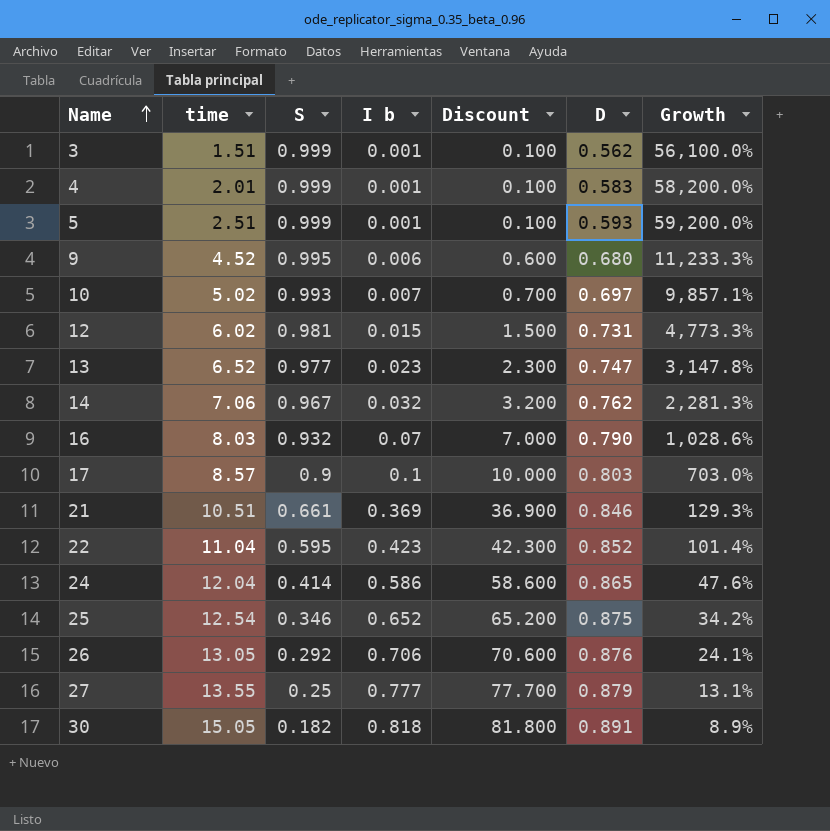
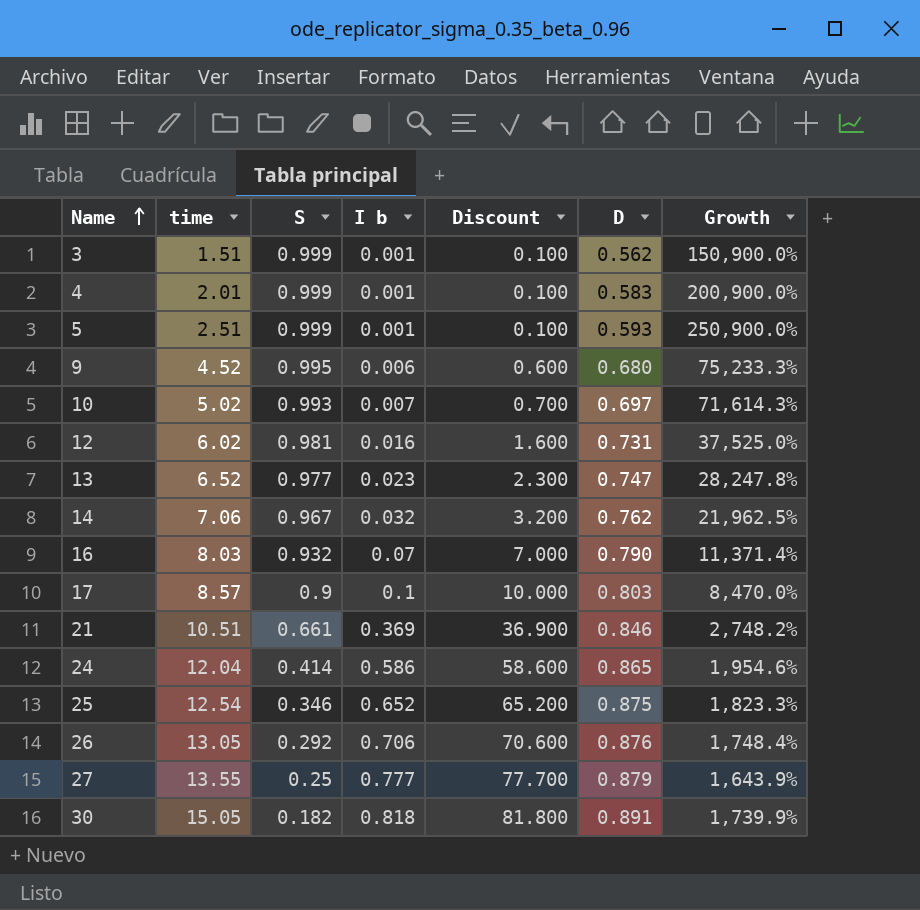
column Growth | formula: ([D] - [I b]) / [I b] -> ([time] - [I b]) / [I b]
row 22: 11.04 | 0.595 | 0.423 | 42.300 | 0.852 | 101.4% -> none
12 | I b: 0.015 -> 0.016
12 | Discount: 1.500 -> 1.600

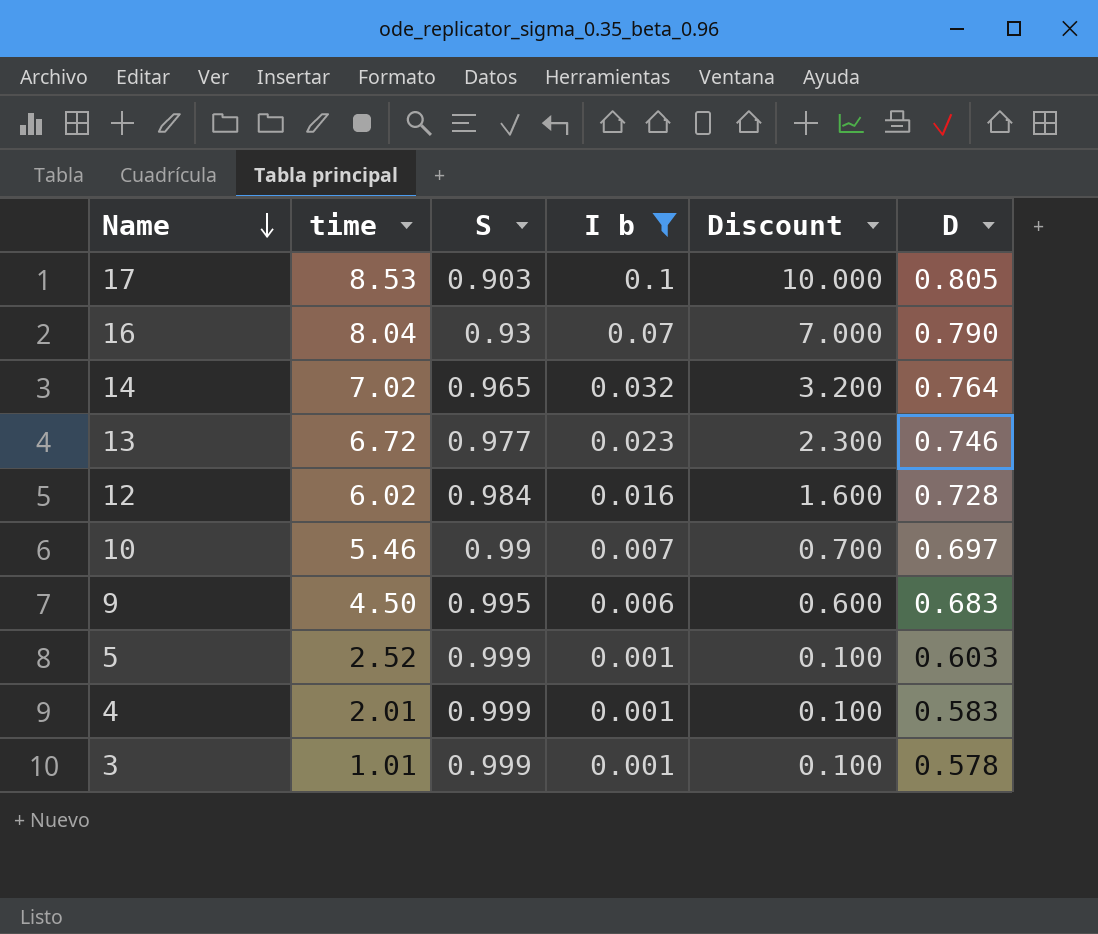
filter: none -> I b <= 0.1
row order: Name ascending -> Name descending
column Growth | formula: ([time] - [I b]) / [I b] -> none
17 | time: 8.57 -> 8.53
17 | S: 0.9 -> 0.903
17 | D: 0.803 -> 0.805
16 | time: 8.03 -> 8.04
16 | S: 0.932 -> 0.93
14 | time: 7.06 -> 7.02
14 | S: 0.967 -> 0.965
14 | D: 0.762 -> 0.764
13 | time: 6.52 -> 6.72
13 | D: 0.747 -> 0.746
12 | S: 0.981 -> 0.984
12 | D: 0.731 -> 0.728
10 | time: 5.02 -> 5.46
10 | S: 0.993 -> 0.99
9 | time: 4.52 -> 4.50
9 | D: 0.680 -> 0.683
5 | time: 2.51 -> 2.52
5 | D: 0.593 -> 0.603
3 | time: 1.51 -> 1.01
3 | D: 0.562 -> 0.578

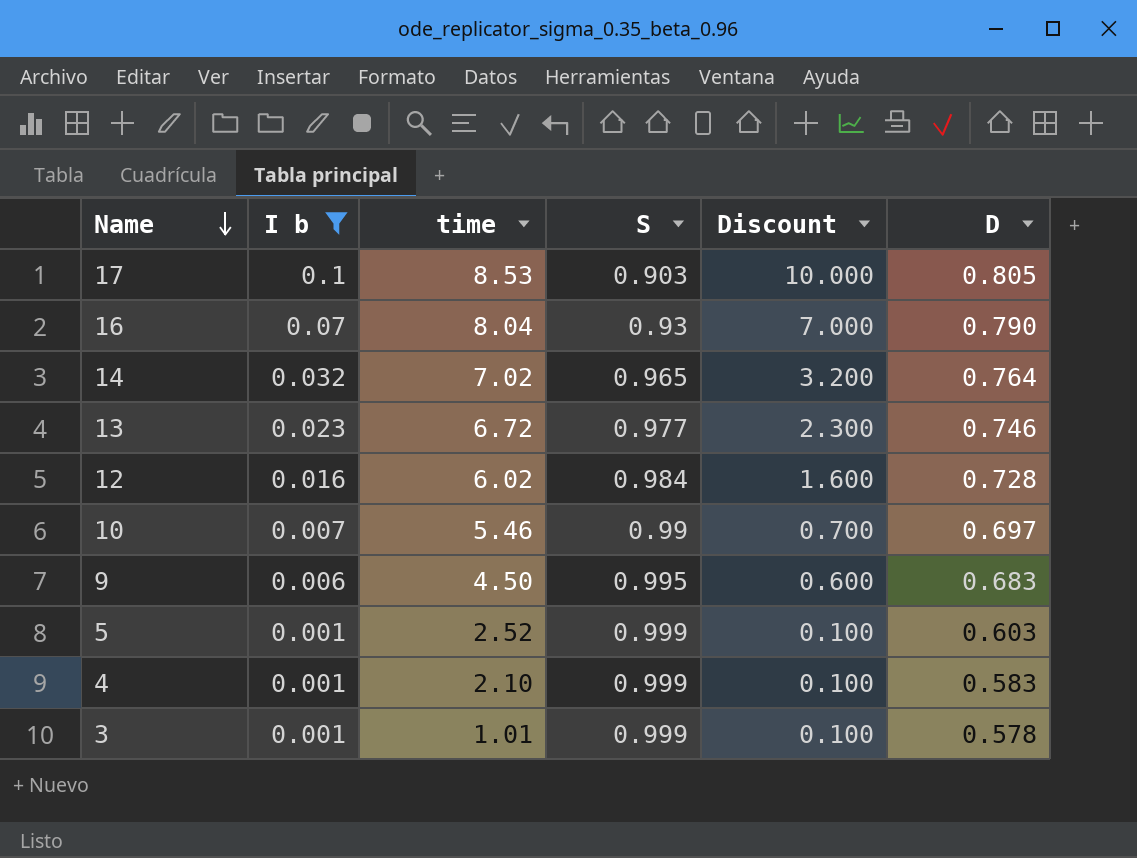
column I b | position: 4 -> 2
4 | time: 2.01 -> 2.10

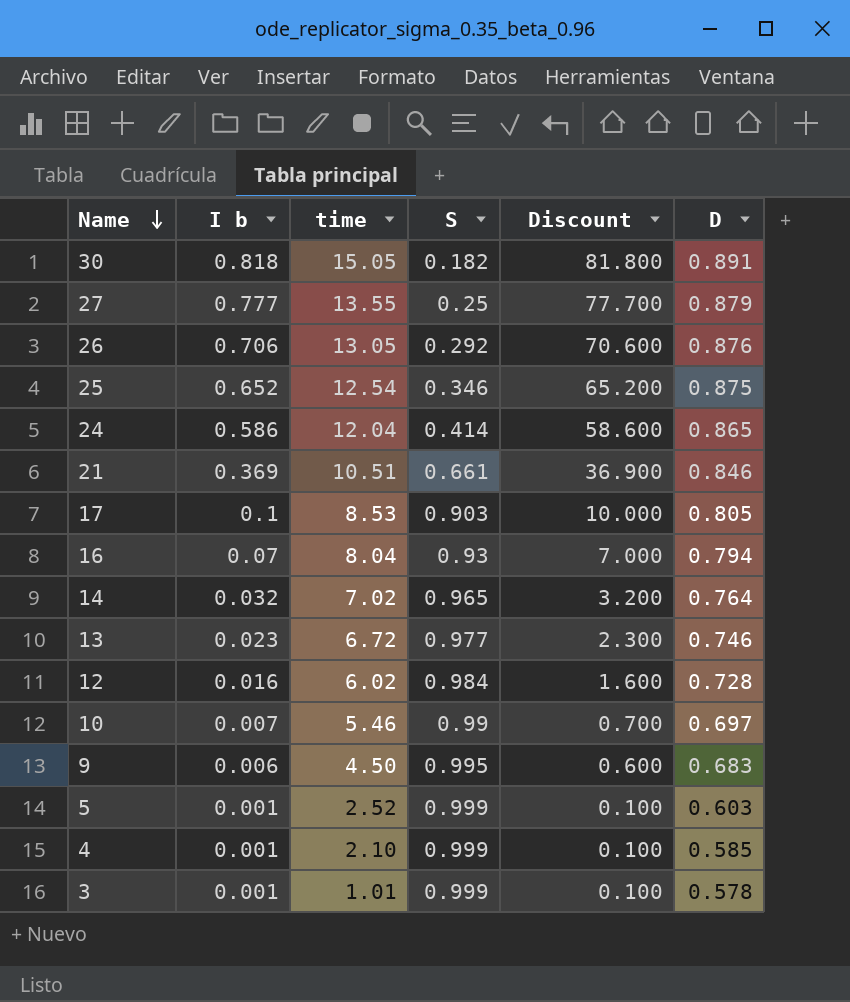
filter: I b <= 0.1 -> none
16 | D: 0.790 -> 0.794
4 | D: 0.583 -> 0.585

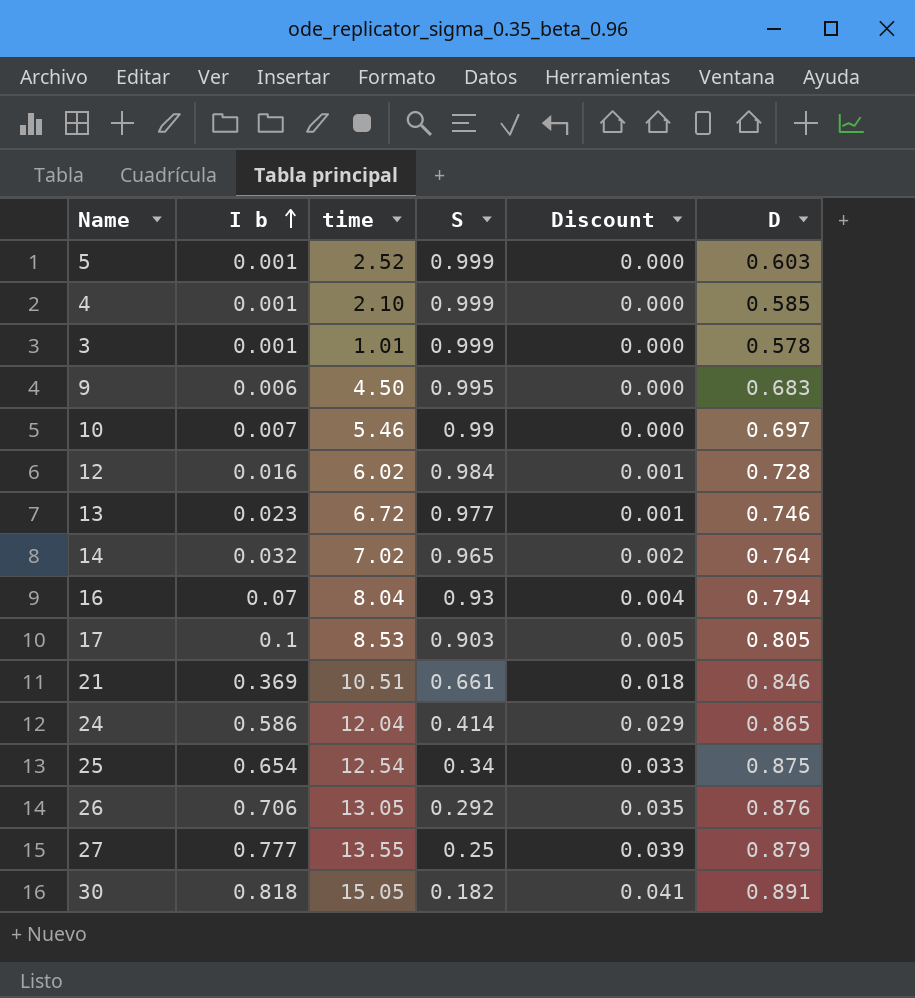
row order: Name descending -> I b ascending
column Discount | formula: [I b] * 100 -> [I b] * 0.05
25 | I b: 0.652 -> 0.654
25 | S: 0.346 -> 0.34

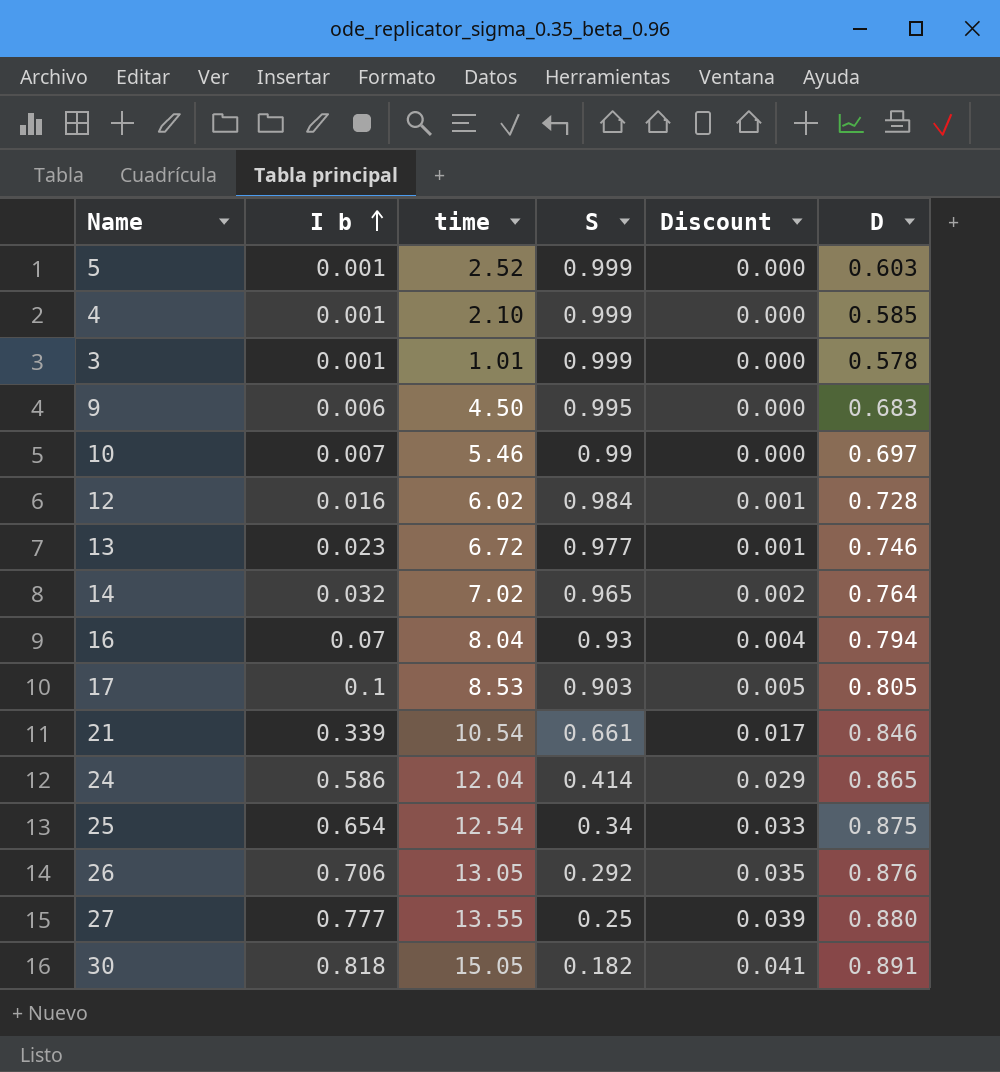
21 | I b: 0.369 -> 0.339
21 | time: 10.51 -> 10.54
21 | Discount: 0.018 -> 0.017
27 | D: 0.879 -> 0.880

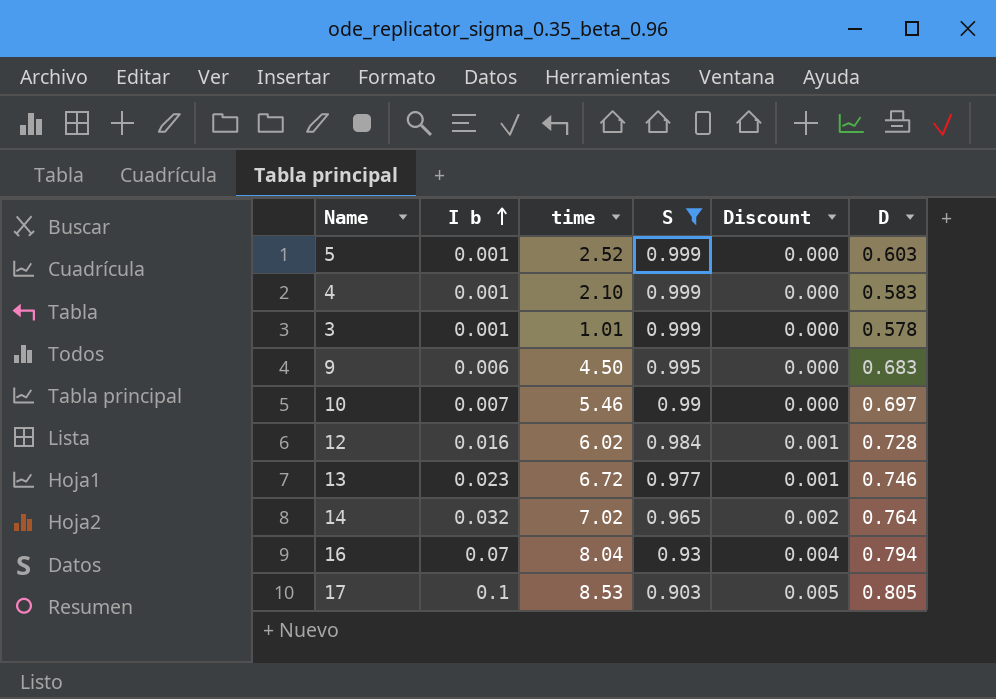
filter: none -> S >= 0.903
4 | D: 0.585 -> 0.583

